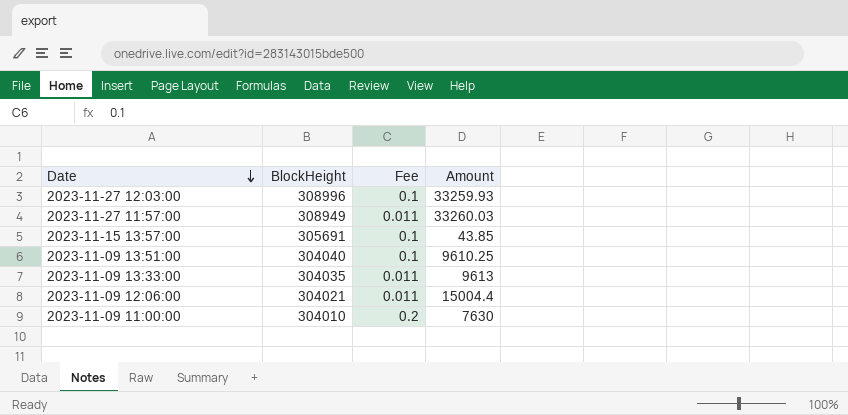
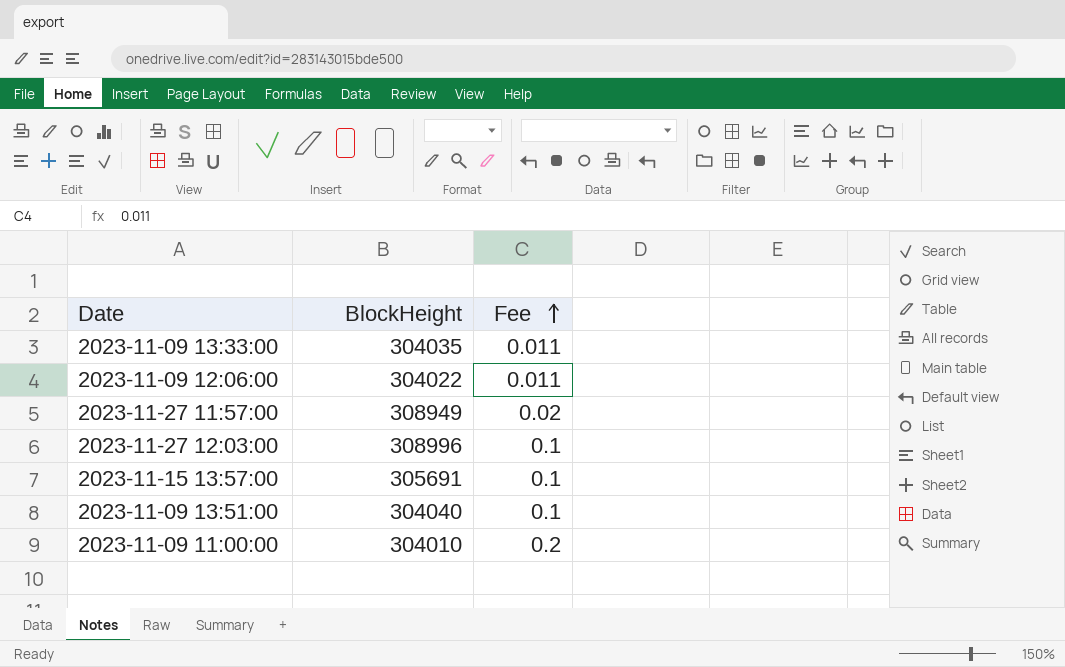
row order: Date descending -> Fee ascending
column Amount | position: 4 -> none
2023-11-09 12:06:00 | BlockHeight: 304021 -> 304022
2023-11-27 11:57:00 | Fee: 0.011 -> 0.02

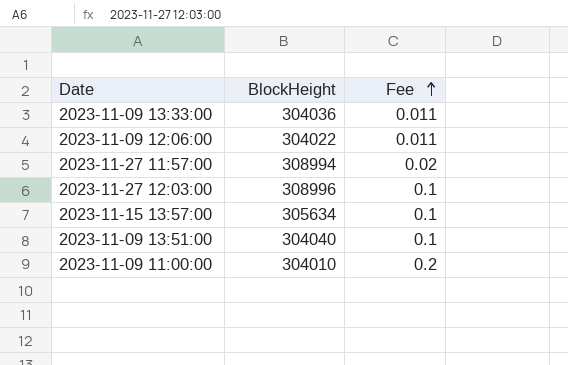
2023-11-09 13:33:00 | BlockHeight: 304035 -> 304036
2023-11-27 11:57:00 | BlockHeight: 308949 -> 308994
2023-11-15 13:57:00 | BlockHeight: 305691 -> 305634

